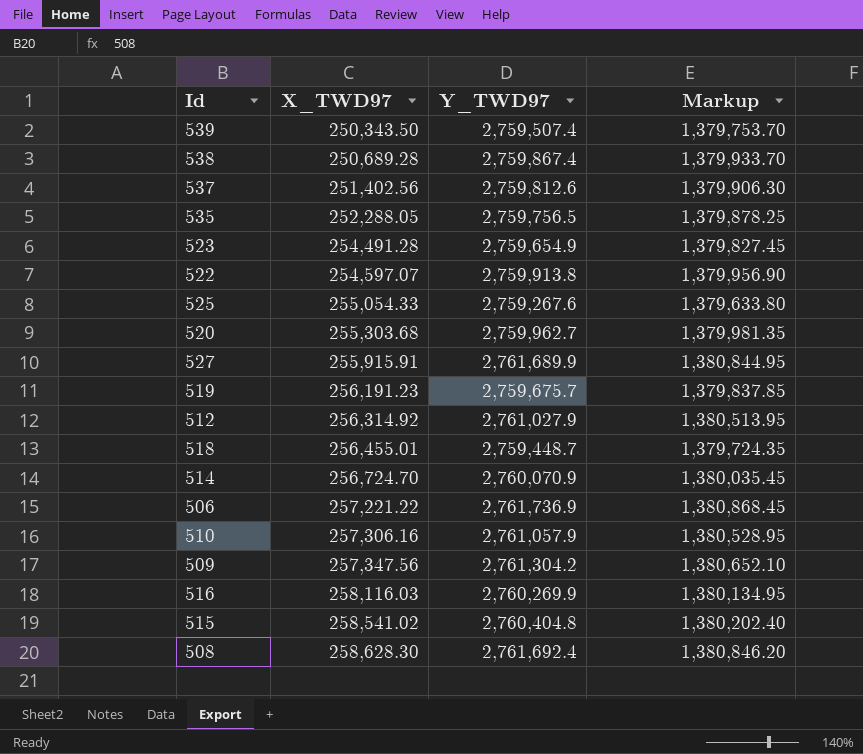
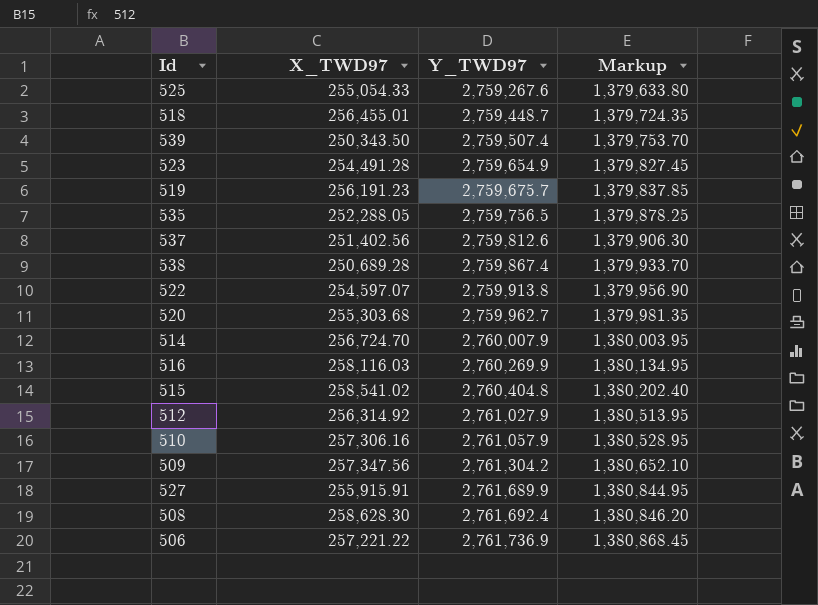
row order: X_TWD97 ascending -> Y_TWD97 ascending
514 | Y_TWD97: 2,760,070.9 -> 2,760,007.9
514 | Markup: 1,380,035.45 -> 1,380,003.95

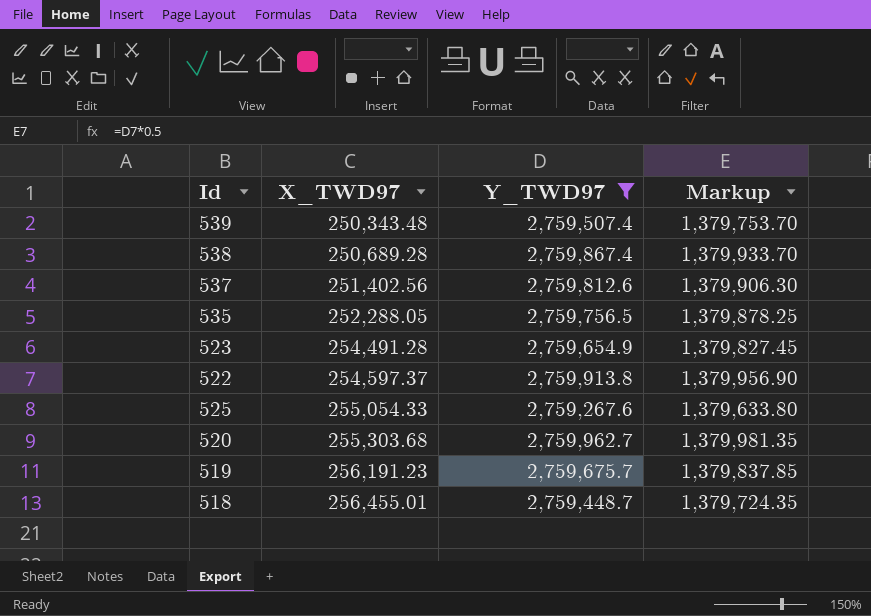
filter: none -> Y_TWD97 <= 2,759,962.7
row order: Y_TWD97 ascending -> X_TWD97 ascending
539 | X_TWD97: 250,343.50 -> 250,343.48
522 | X_TWD97: 254,597.07 -> 254,597.37

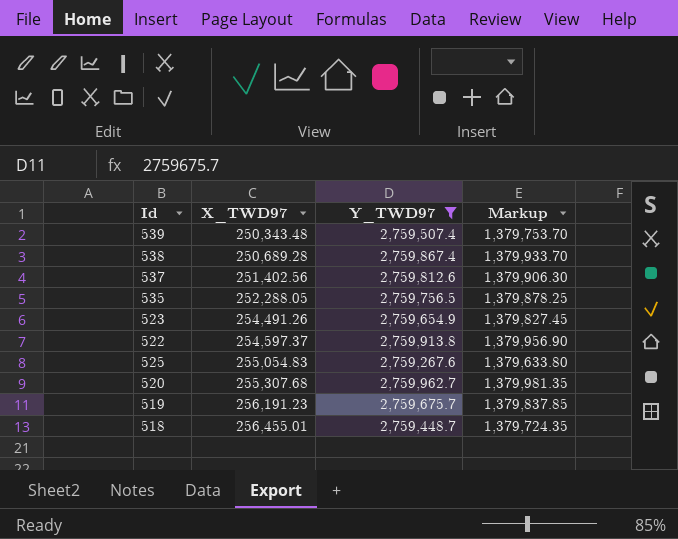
523 | X_TWD97: 254,491.28 -> 254,491.26
525 | X_TWD97: 255,054.33 -> 255,054.83
520 | X_TWD97: 255,303.68 -> 255,307.68

